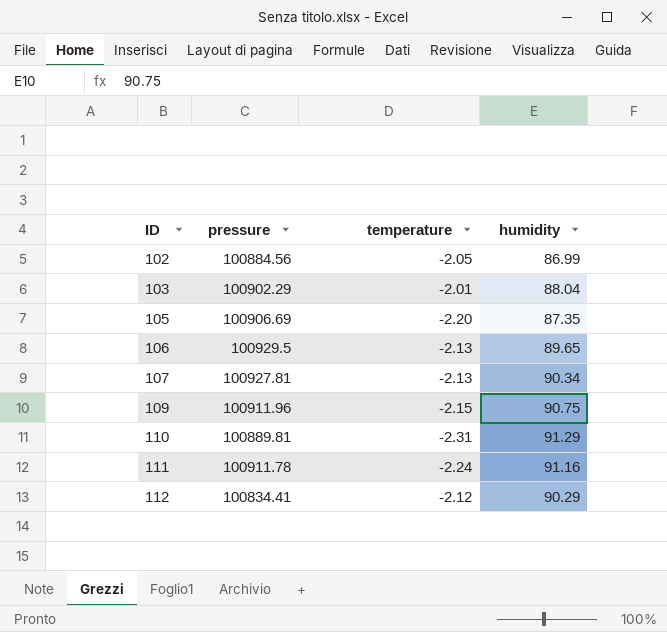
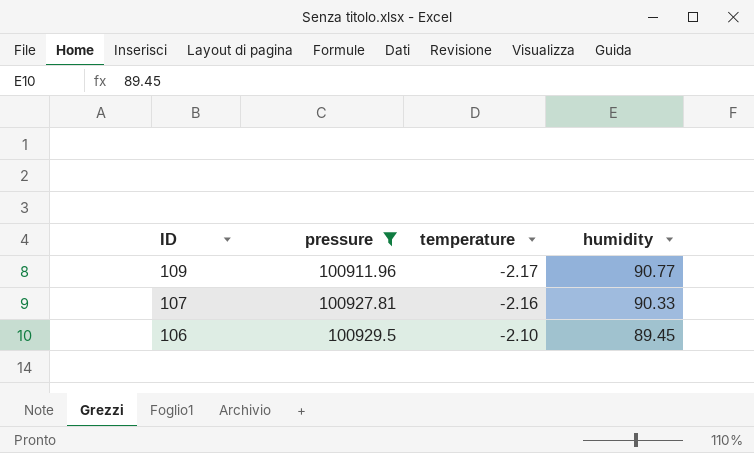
filter: none -> pressure >= 100911.96
row order: ID ascending -> ID descending
109 | temperature: -2.15 -> -2.17
109 | humidity: 90.75 -> 90.77
107 | temperature: -2.13 -> -2.16
107 | humidity: 90.34 -> 90.33
106 | temperature: -2.13 -> -2.10
106 | humidity: 89.65 -> 89.45

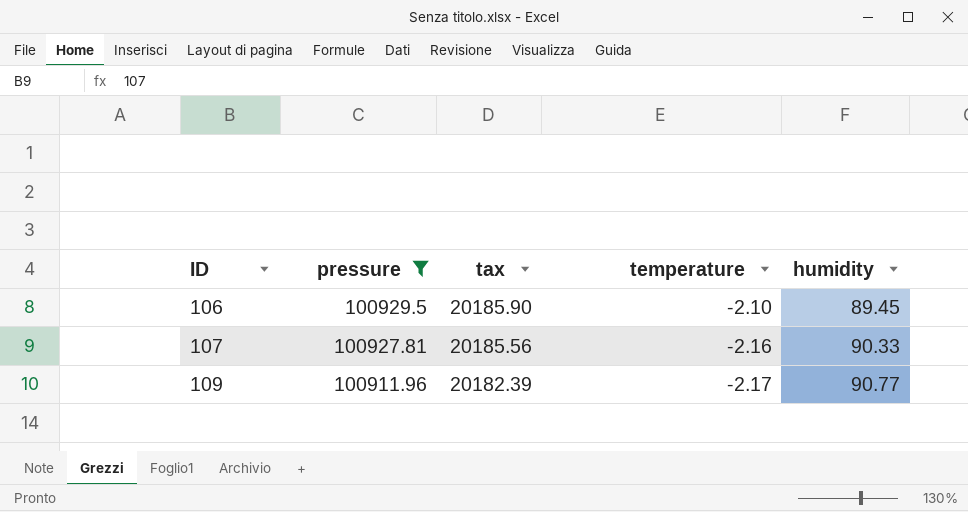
row order: ID descending -> ID ascending
column tax | formula: none -> [pressure] * 0.2

